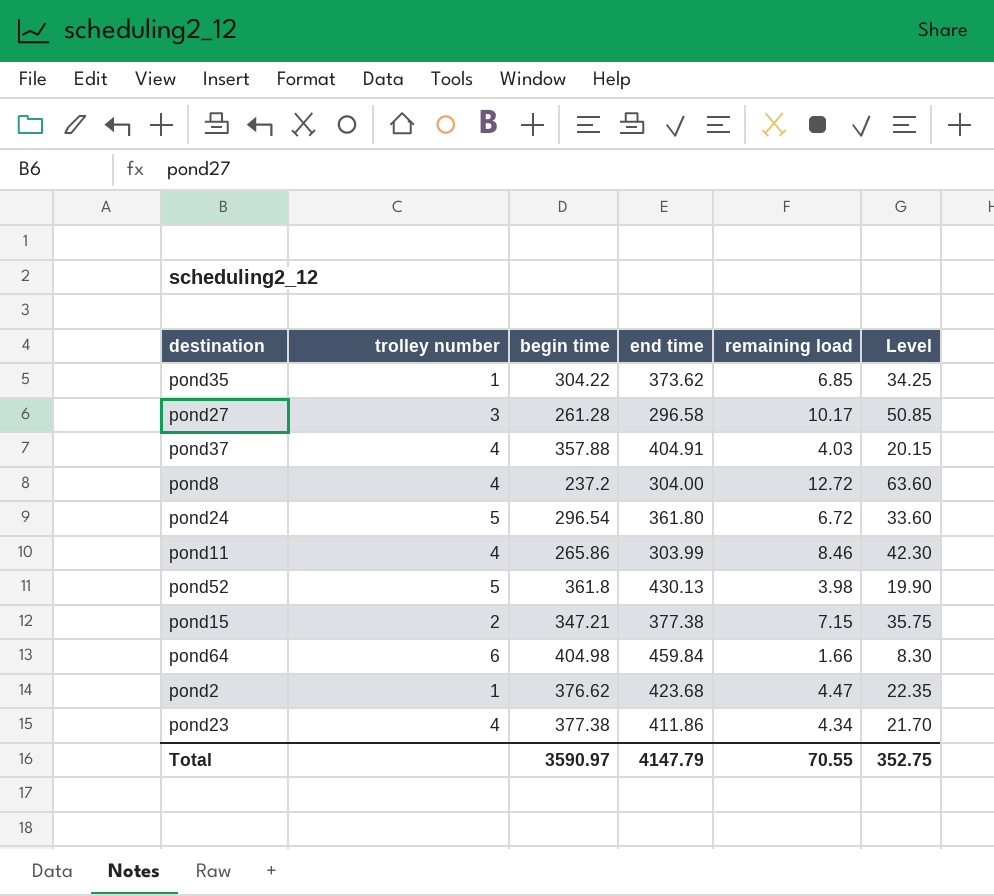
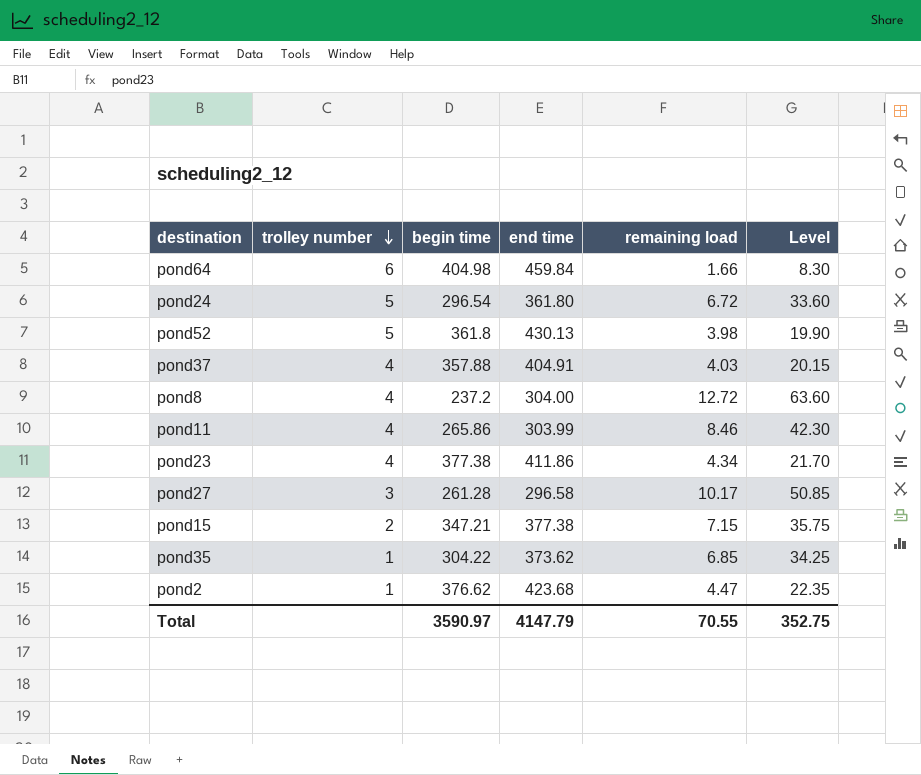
row order: none -> trolley number descending

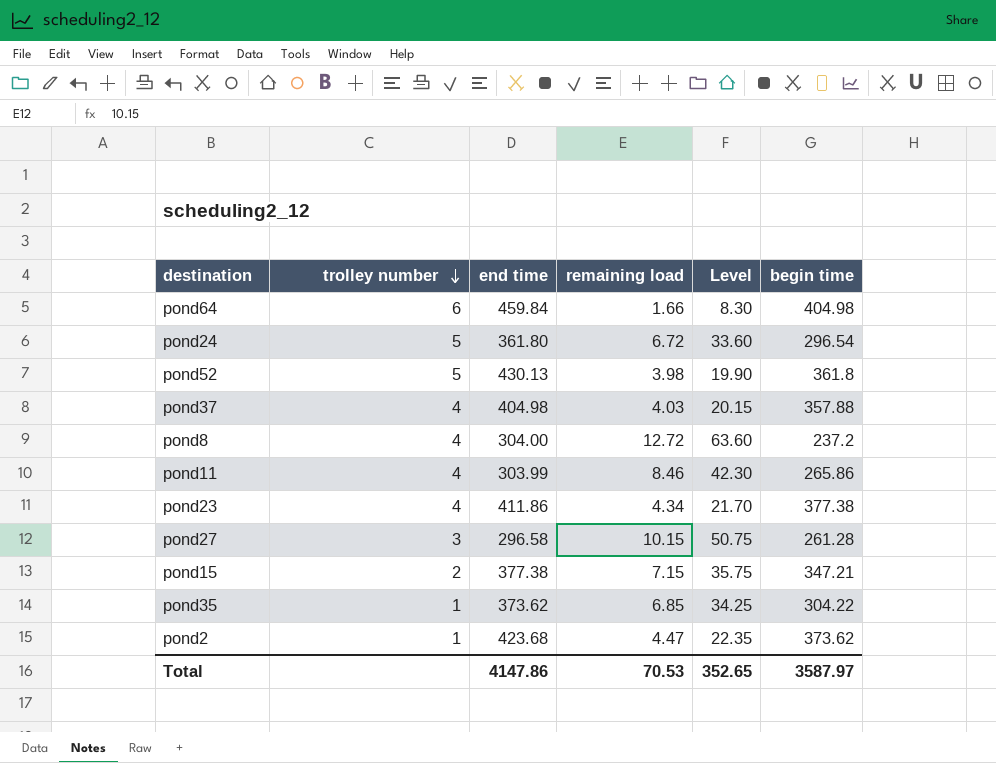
column begin time | position: 3 -> 6
pond37 | end time: 404.91 -> 404.98
pond27 | remaining load: 10.17 -> 10.15
pond27 | Level: 50.85 -> 50.75
pond2 | begin time: 376.62 -> 373.62
Total | end time: 4147.79 -> 4147.86
Total | remaining load: 70.55 -> 70.53
Total | Level: 352.75 -> 352.65
Total | begin time: 3590.97 -> 3587.97

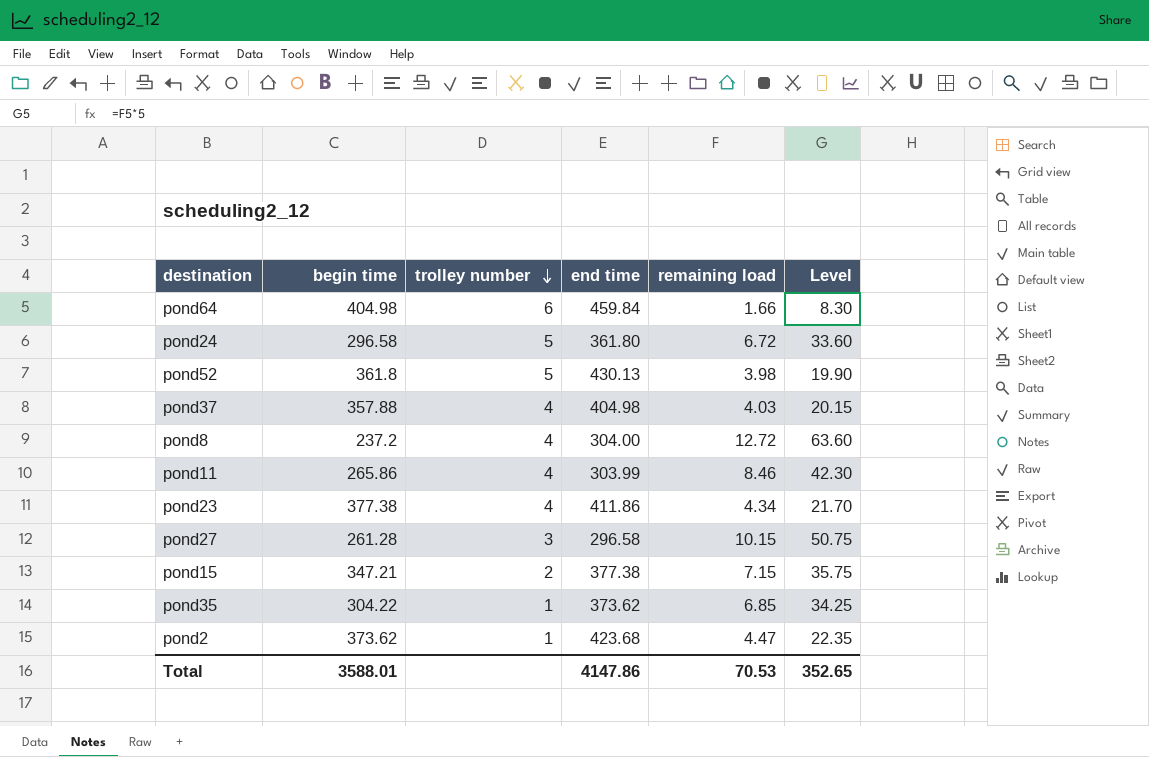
column begin time | position: 6 -> 2
pond24 | begin time: 296.54 -> 296.58
Total | begin time: 3587.97 -> 3588.01

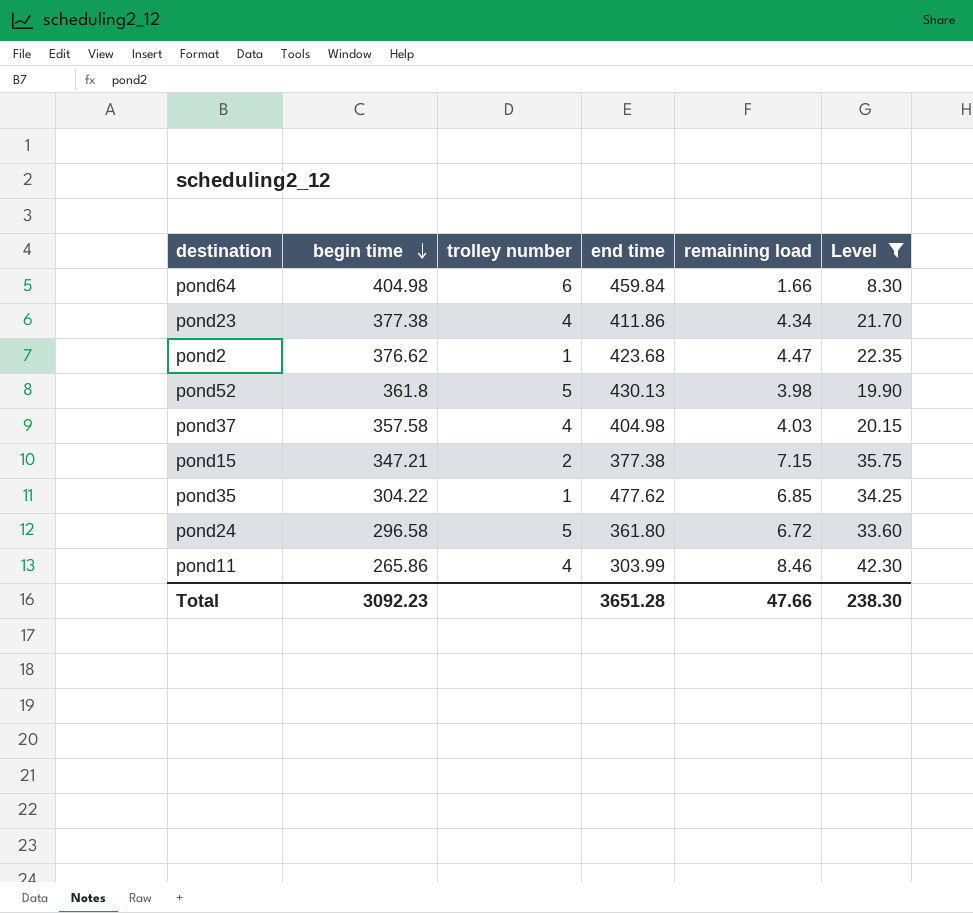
filter: none -> Level <= 42.30
row order: trolley number descending -> begin time descending
pond2 | begin time: 373.62 -> 376.62
pond37 | begin time: 357.88 -> 357.58
pond35 | end time: 373.62 -> 477.62
Total | begin time: 3588.01 -> 3092.23
Total | end time: 4147.86 -> 3651.28
Total | remaining load: 70.53 -> 47.66
Total | Level: 352.65 -> 238.30

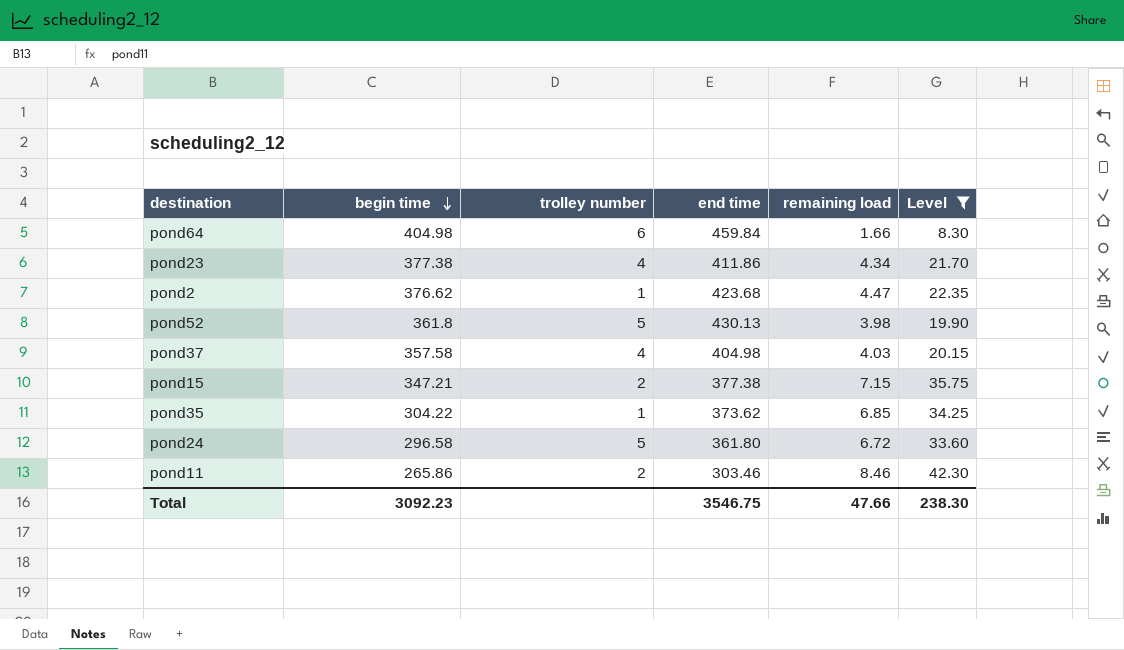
pond35 | end time: 477.62 -> 373.62
pond11 | trolley number: 4 -> 2
pond11 | end time: 303.99 -> 303.46
Total | end time: 3651.28 -> 3546.75

